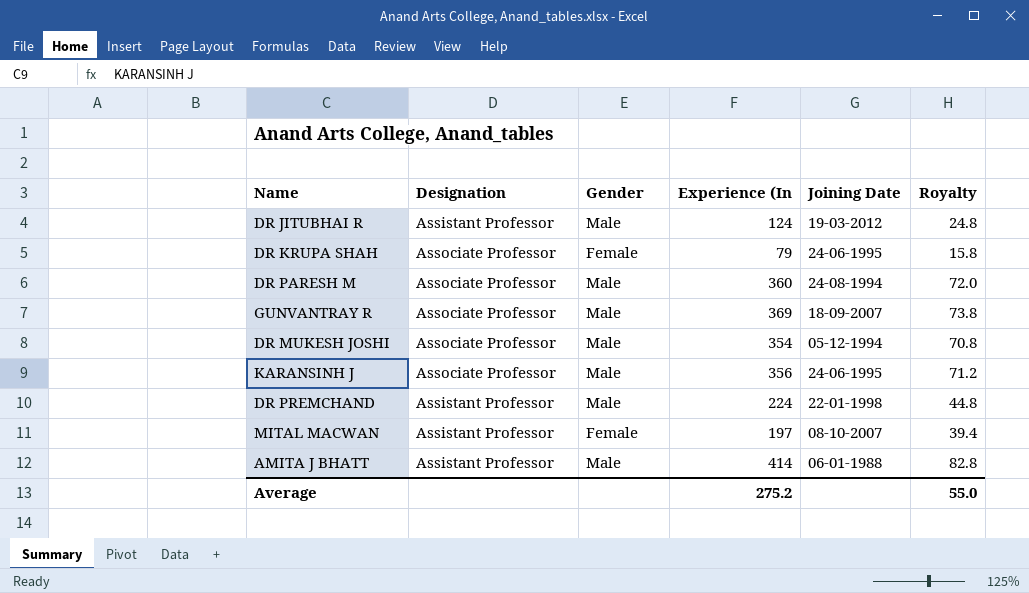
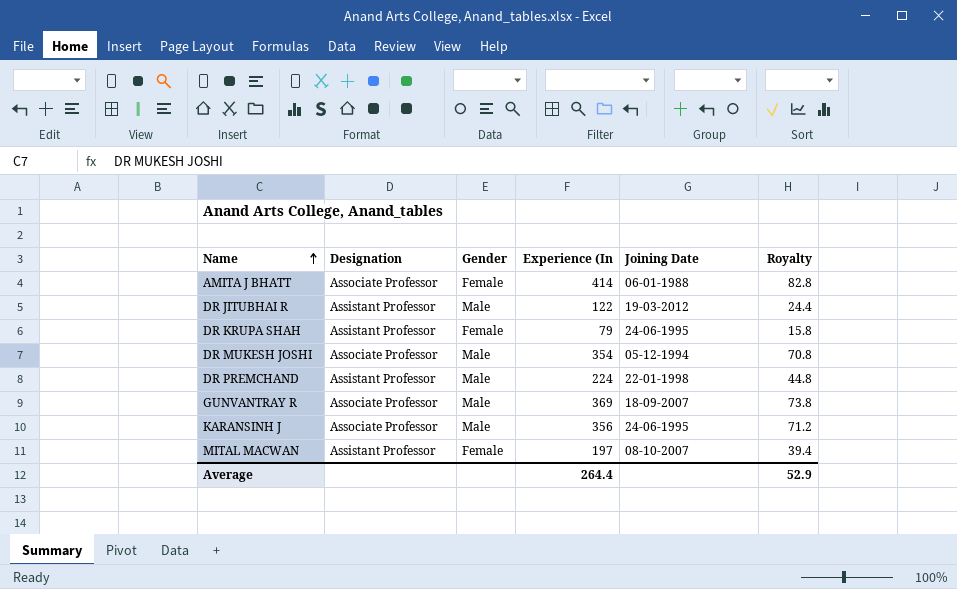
row order: none -> Name ascending
row DR PARESH M: Associate Professor | Male | 360 | 24-08-1994 | 72.0 -> none
AMITA J BHATT | Designation: Assistant Professor -> Associate Professor
AMITA J BHATT | Gender: Male -> Female
DR JITUBHAI R | Experience (In: 124 -> 122
DR JITUBHAI R | Royalty: 24.8 -> 24.4
DR KRUPA SHAH | Designation: Associate Professor -> Assistant Professor
Average | Experience (In: 275.2 -> 264.4
Average | Royalty: 55.0 -> 52.9

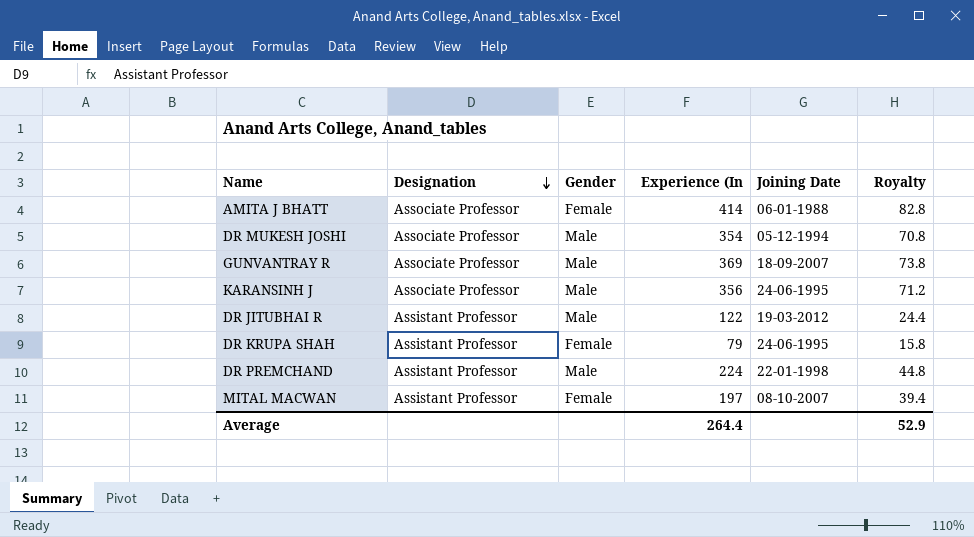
row order: Name ascending -> Designation descending

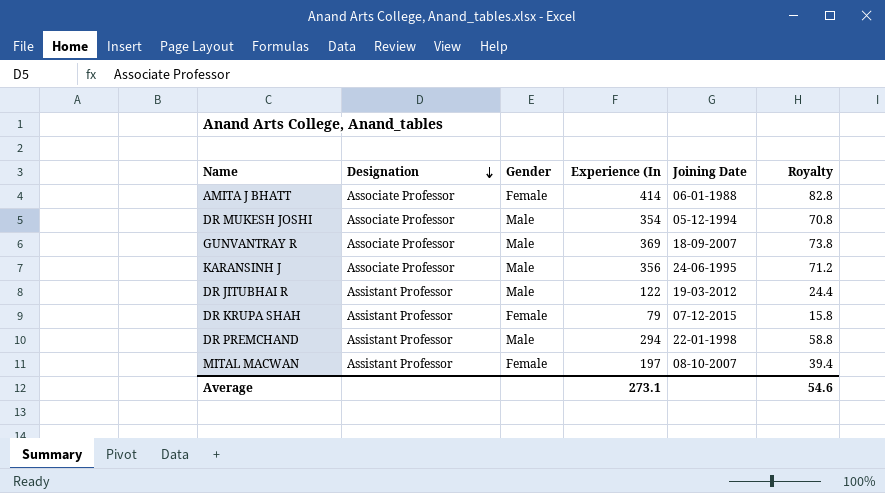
DR KRUPA SHAH | Joining Date: 24-06-1995 -> 07-12-2015
DR PREMCHAND | Experience (In: 224 -> 294
DR PREMCHAND | Royalty: 44.8 -> 58.8
Average | Experience (In: 264.4 -> 273.1
Average | Royalty: 52.9 -> 54.6

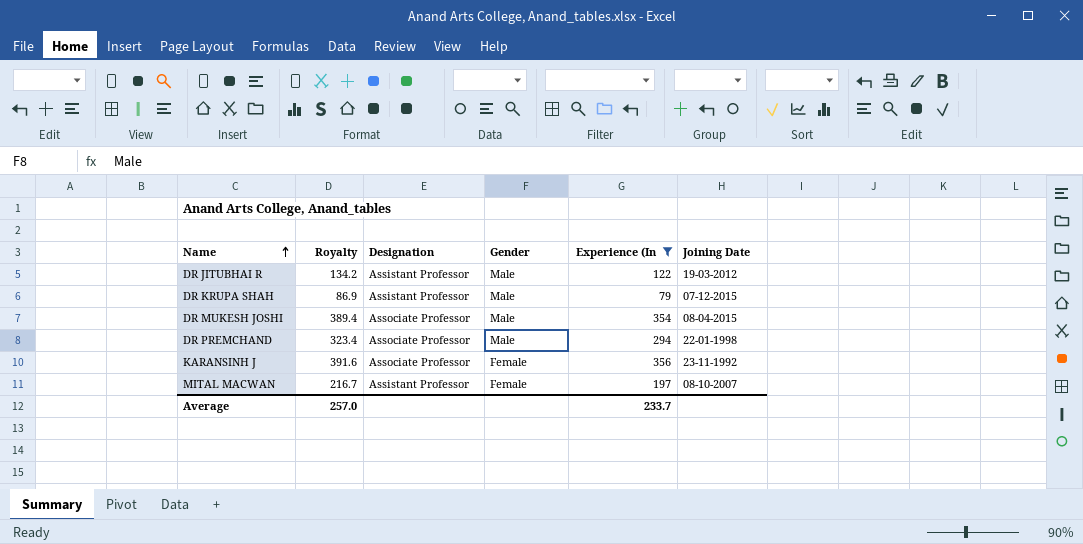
filter: none -> Experience (In <= 356
row order: Designation descending -> Name ascending
column Royalty | formula: [Experience (In] * 0.2 -> [Experience (In] * 1.1
column Royalty | position: 6 -> 2
DR KRUPA SHAH | Gender: Female -> Male
DR MUKESH JOSHI | Joining Date: 05-12-1994 -> 08-04-2015
DR PREMCHAND | Designation: Assistant Professor -> Associate Professor
KARANSINH J | Gender: Male -> Female
KARANSINH J | Joining Date: 24-06-1995 -> 23-11-1992
Average | Royalty: 54.6 -> 257.0
Average | Experience (In: 273.1 -> 233.7

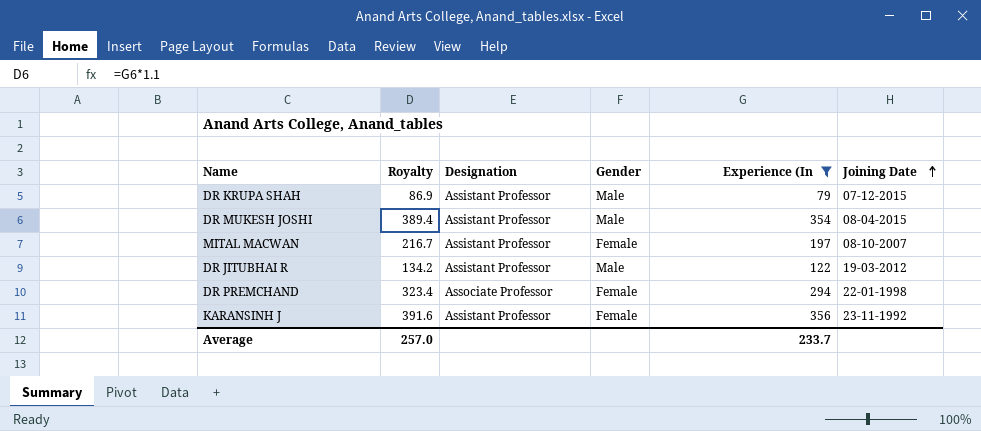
row order: Name ascending -> Joining Date ascending
DR MUKESH JOSHI | Designation: Associate Professor -> Assistant Professor
DR PREMCHAND | Gender: Male -> Female
KARANSINH J | Designation: Associate Professor -> Assistant Professor

